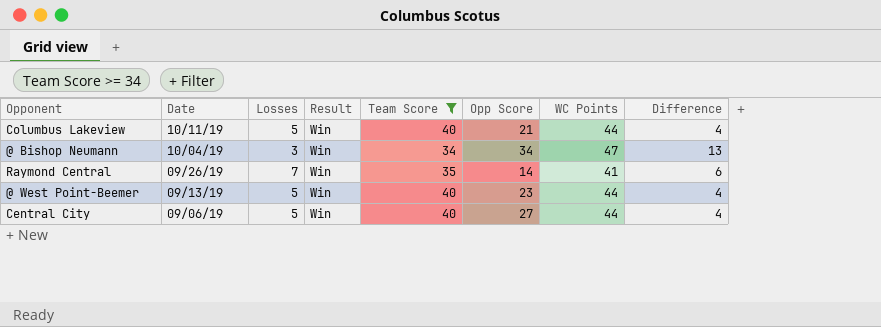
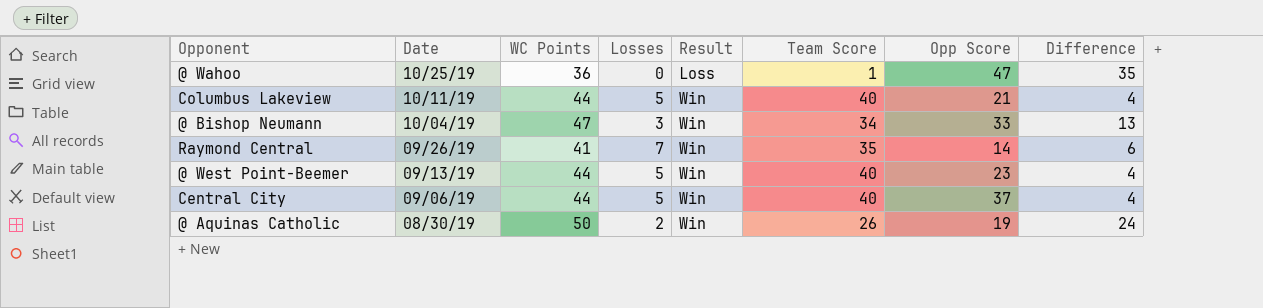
filter: Team Score >= 34 -> none
column WC Points | position: 7 -> 3
@ Bishop Neumann | Opp Score: 34 -> 33
Central City | Opp Score: 27 -> 37

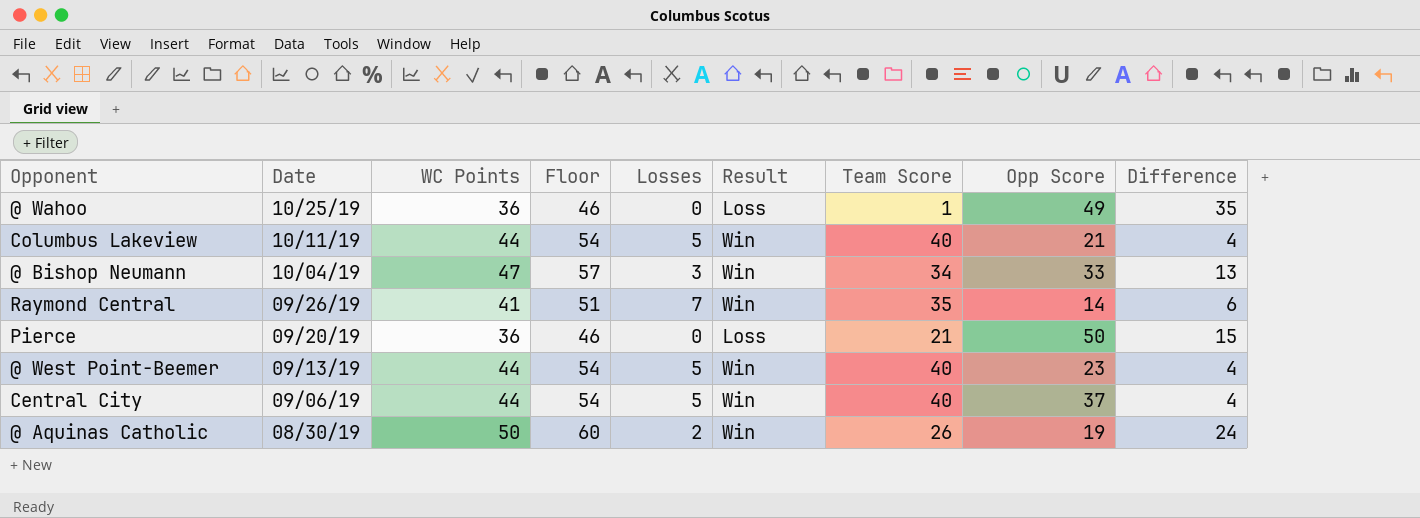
column Floor | formula: none -> [WC Points] + 10
@ Wahoo | Opp Score: 47 -> 49
row Pierce: none -> 09/20/19 | 36 | 46 | 0 | Loss | 21 | 50 | 15

